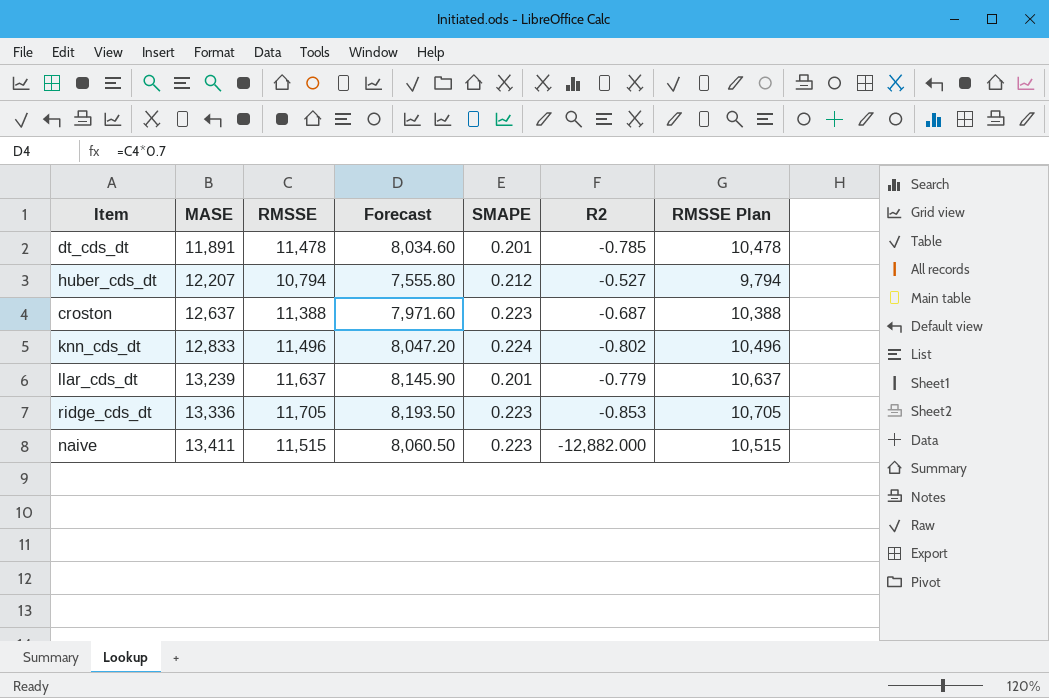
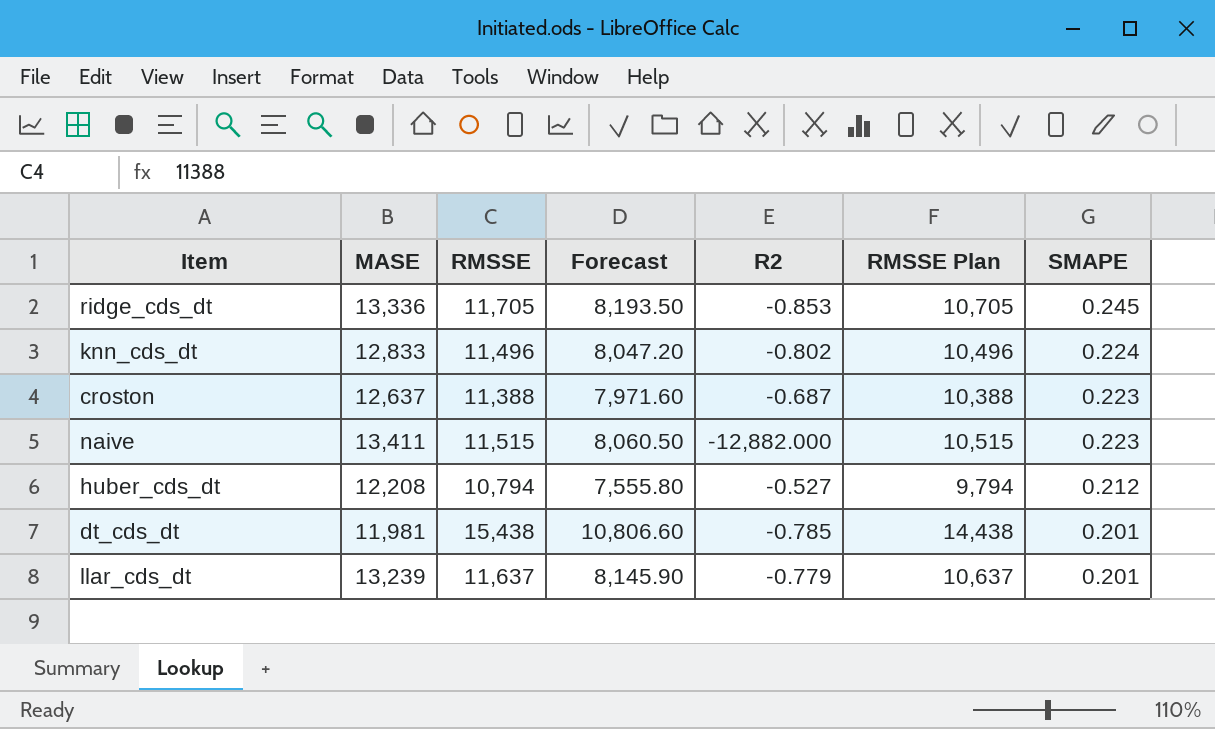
row order: MASE ascending -> SMAPE descending
column SMAPE | position: 5 -> 7
ridge_cds_dt | SMAPE: 0.223 -> 0.245
huber_cds_dt | MASE: 12,207 -> 12,208
dt_cds_dt | MASE: 11,891 -> 11,981
dt_cds_dt | RMSSE: 11,478 -> 15,438
dt_cds_dt | Forecast: 8,034.60 -> 10,806.60
dt_cds_dt | RMSSE Plan: 10,478 -> 14,438

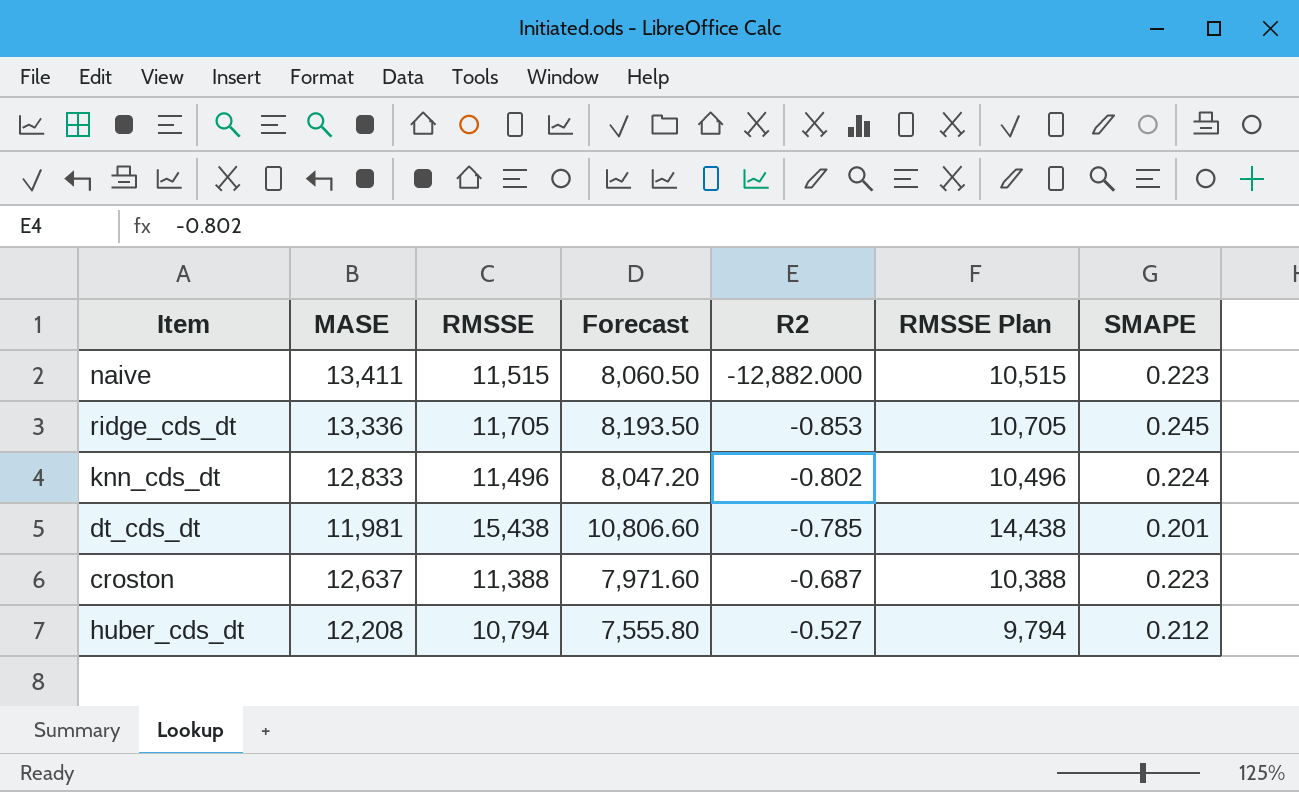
row order: SMAPE descending -> R2 ascending
row llar_cds_dt: 13,239 | 11,637 | 8,145.90 | -0.779 | 10,637 | 0.201 -> none

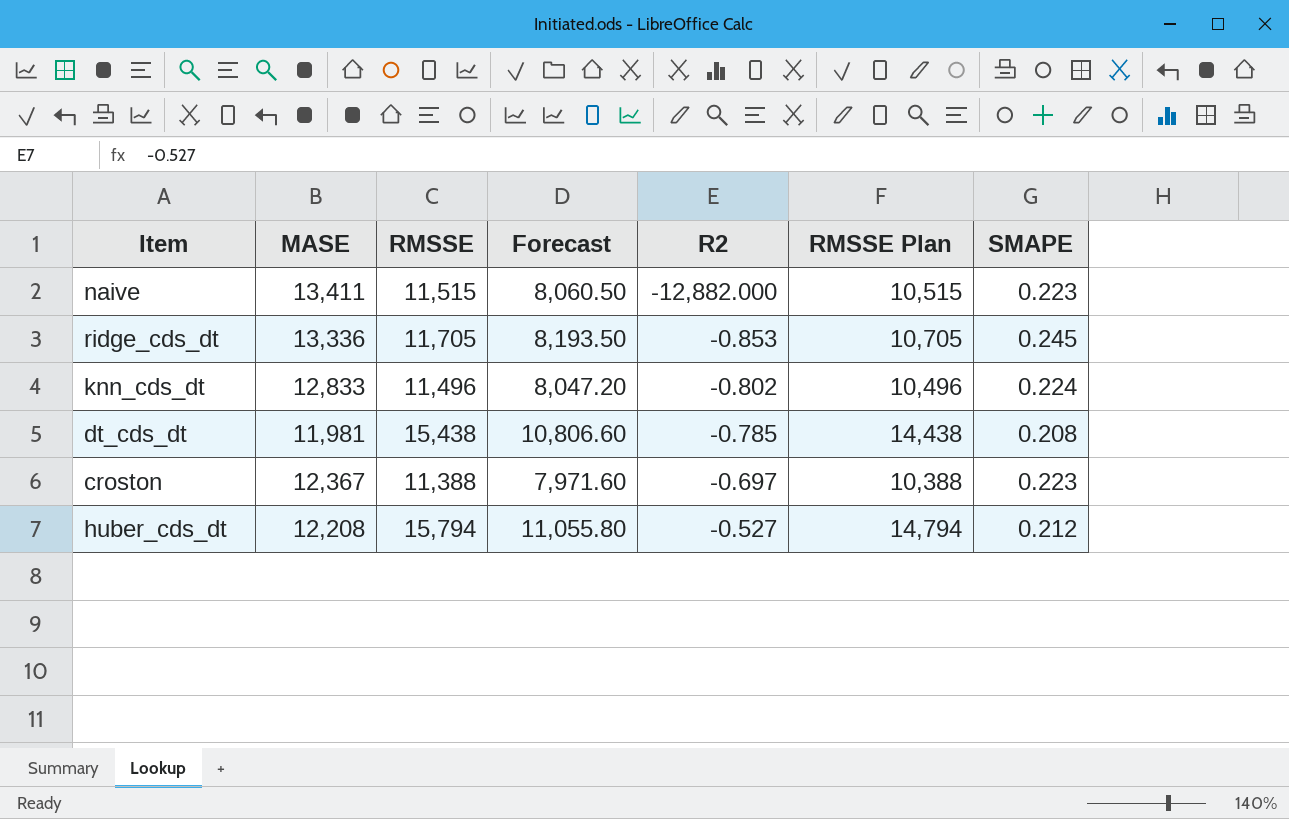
dt_cds_dt | SMAPE: 0.201 -> 0.208
croston | MASE: 12,637 -> 12,367
croston | R2: -0.687 -> -0.697
huber_cds_dt | RMSSE: 10,794 -> 15,794
huber_cds_dt | Forecast: 7,555.80 -> 11,055.80
huber_cds_dt | RMSSE Plan: 9,794 -> 14,794

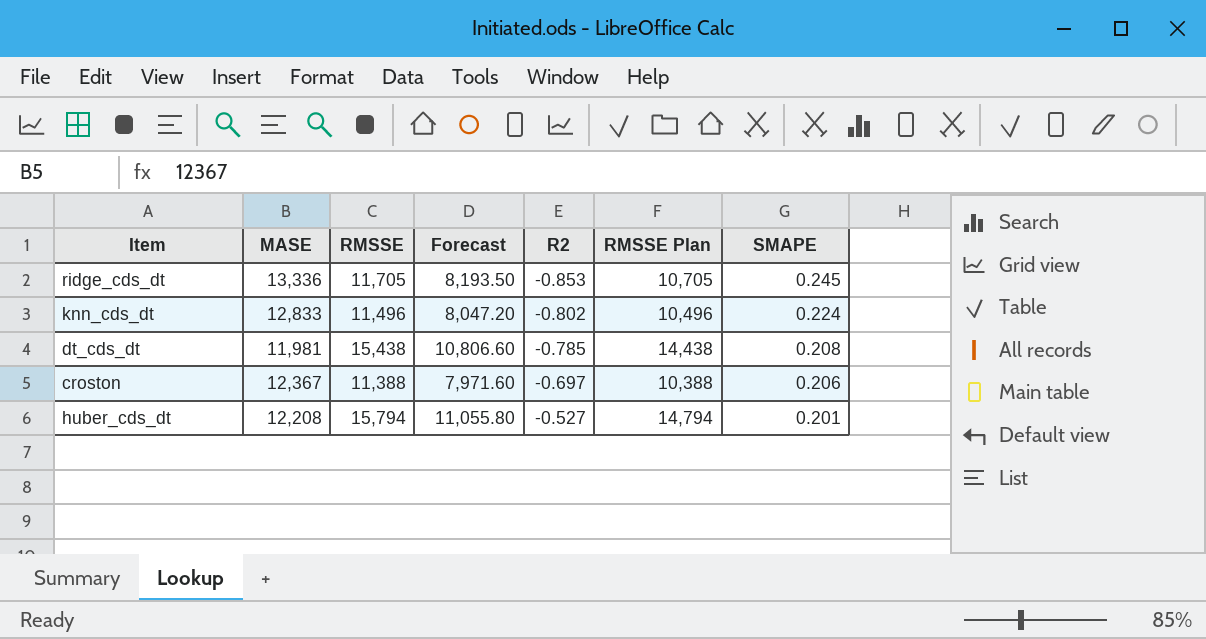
row naive: 13,411 | 11,515 | 8,060.50 | -12,882.000 | 10,515 | 0.223 -> none
croston | SMAPE: 0.223 -> 0.206
huber_cds_dt | SMAPE: 0.212 -> 0.201

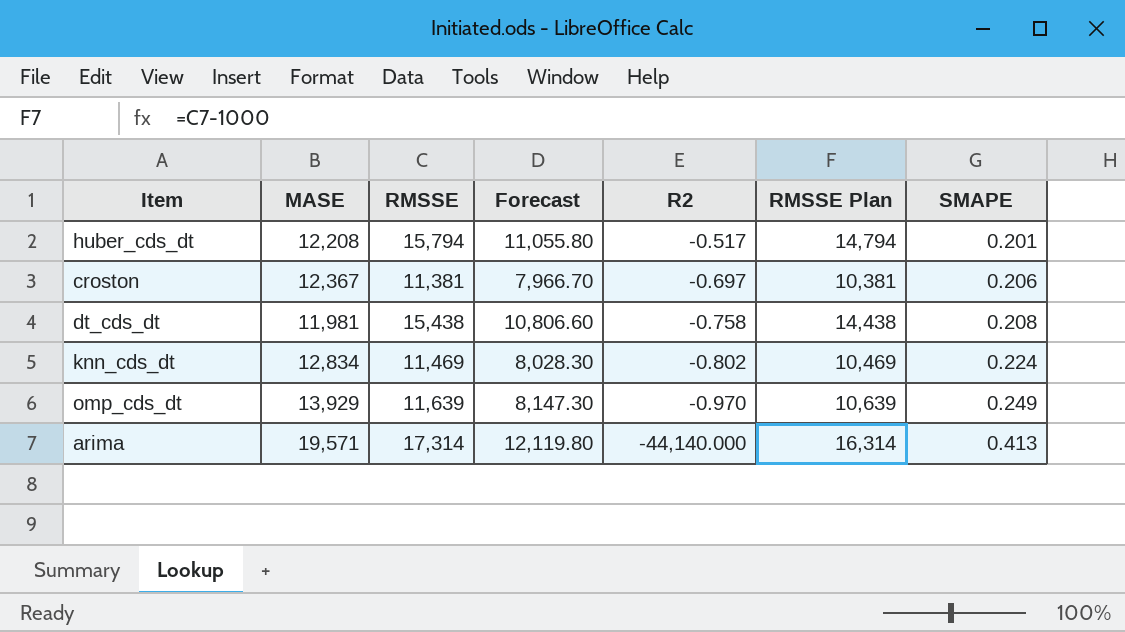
row order: R2 ascending -> R2 descending
row ridge_cds_dt: 13,336 | 11,705 | 8,193.50 | -0.853 | 10,705 | 0.245 -> none
huber_cds_dt | R2: -0.527 -> -0.517
croston | RMSSE: 11,388 -> 11,381
croston | Forecast: 7,971.60 -> 7,966.70
croston | RMSSE Plan: 10,388 -> 10,381
dt_cds_dt | R2: -0.785 -> -0.758
knn_cds_dt | MASE: 12,833 -> 12,834
knn_cds_dt | RMSSE: 11,496 -> 11,469
knn_cds_dt | Forecast: 8,047.20 -> 8,028.30
knn_cds_dt | RMSSE Plan: 10,496 -> 10,469
row omp_cds_dt: none -> 13,929 | 11,639 | 8,147.30 | -0.970 | 10,639 | 0.249
row arima: none -> 19,571 | 17,314 | 12,119.80 | -44,140.000 | 16,314 | 0.413

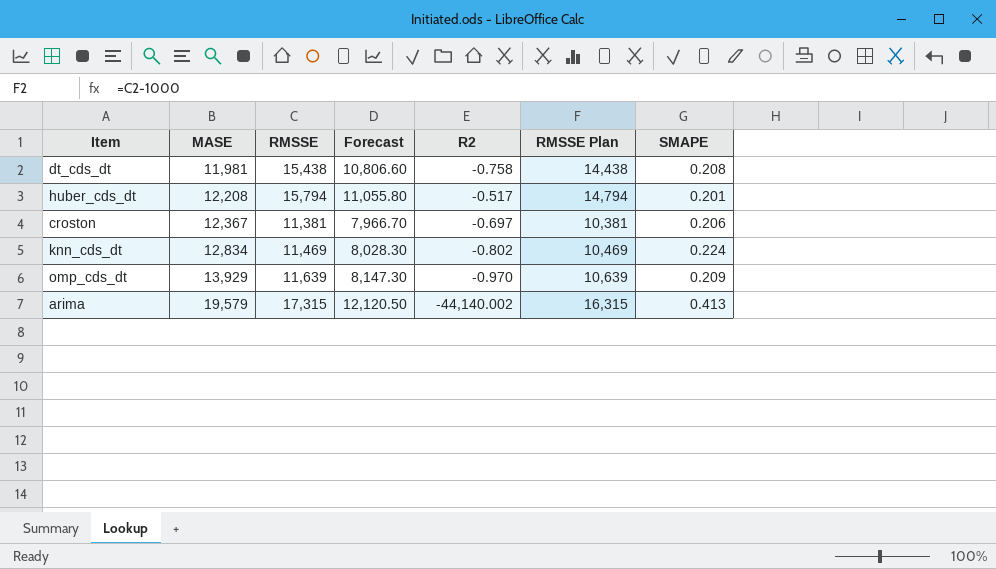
row order: R2 descending -> MASE ascending
omp_cds_dt | SMAPE: 0.249 -> 0.209
arima | MASE: 19,571 -> 19,579
arima | RMSSE: 17,314 -> 17,315
arima | Forecast: 12,119.80 -> 12,120.50
arima | R2: -44,140.000 -> -44,140.002
arima | RMSSE Plan: 16,314 -> 16,315

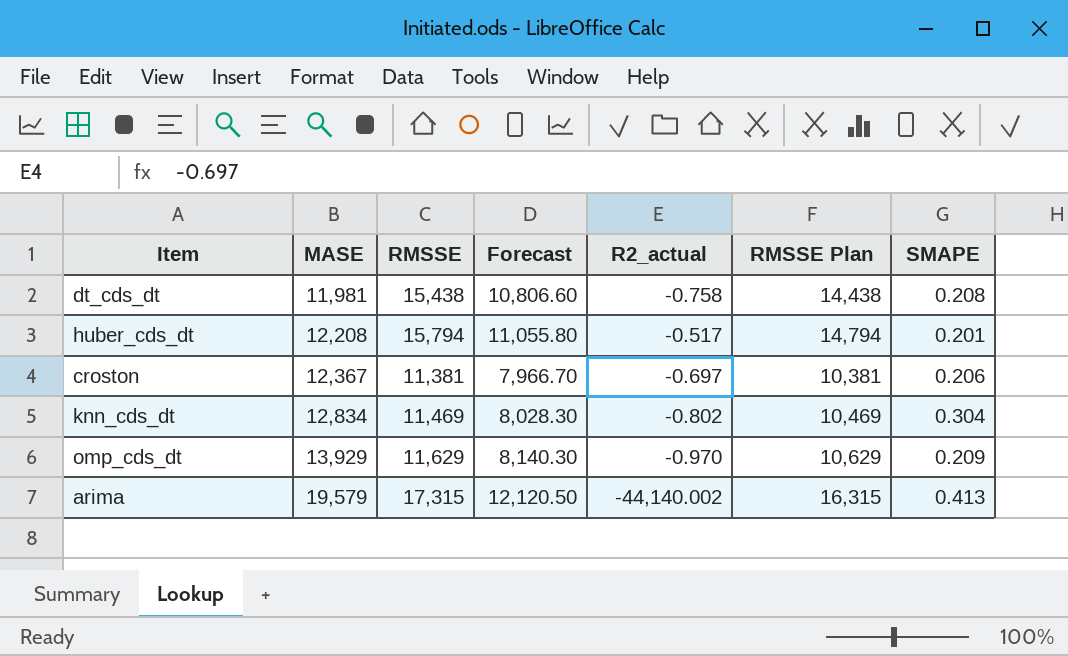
column name: R2 -> R2_actual
knn_cds_dt | SMAPE: 0.224 -> 0.304
omp_cds_dt | RMSSE: 11,639 -> 11,629
omp_cds_dt | Forecast: 8,147.30 -> 8,140.30
omp_cds_dt | RMSSE Plan: 10,639 -> 10,629

